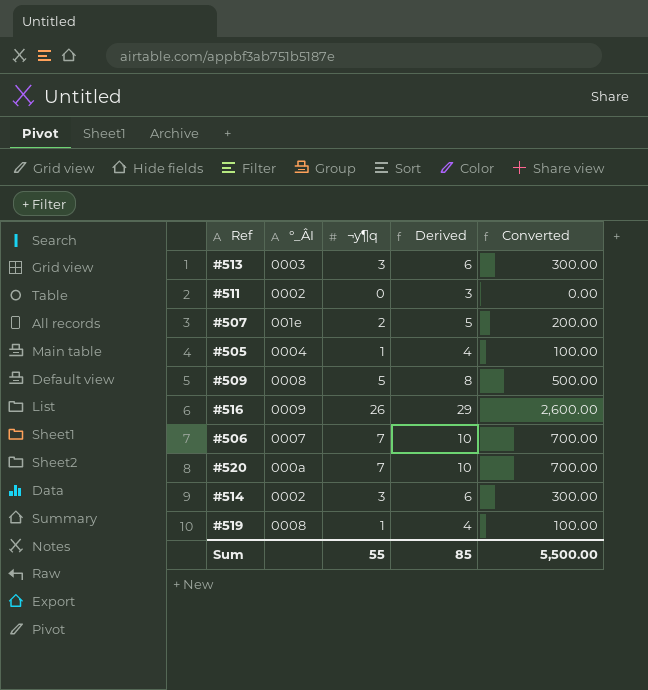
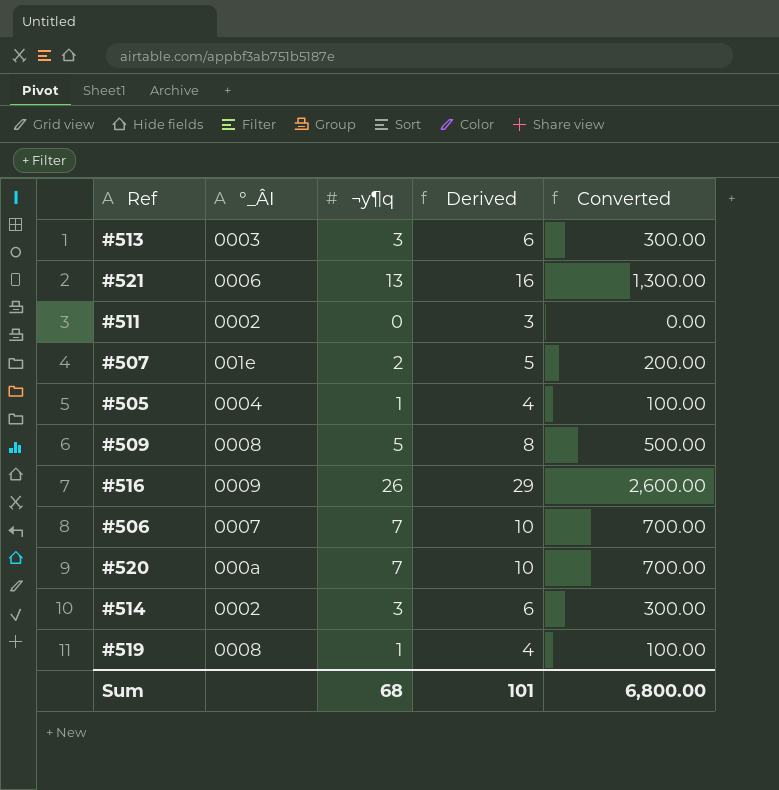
row #521: none -> 0006 | 13 | 16 | 1,300.00
Sum | ¬y¶q: 55 -> 68
Sum | Derived: 85 -> 101
Sum | Converted: 5,500.00 -> 6,800.00

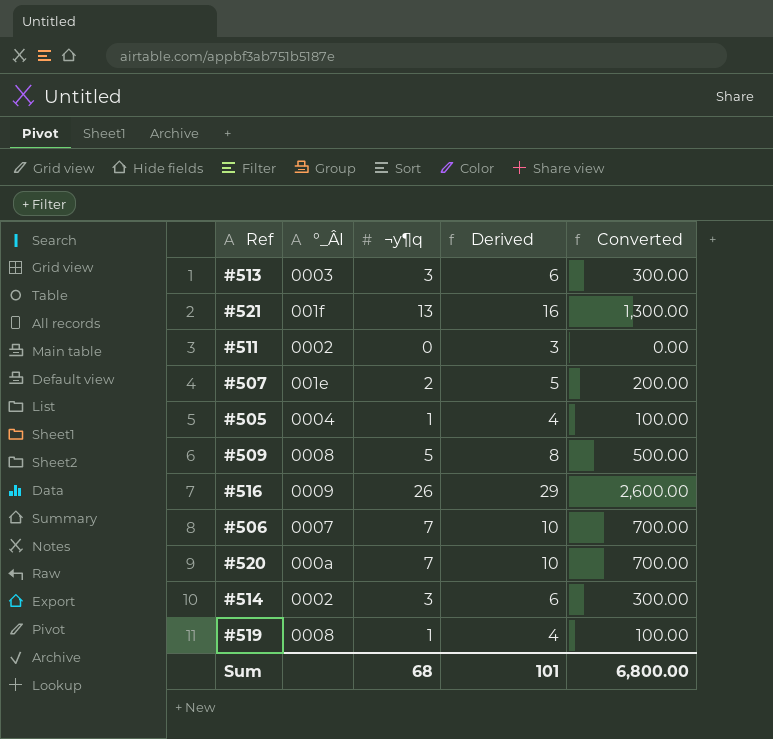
#521 | °_ÂI: 0006 -> 001f

